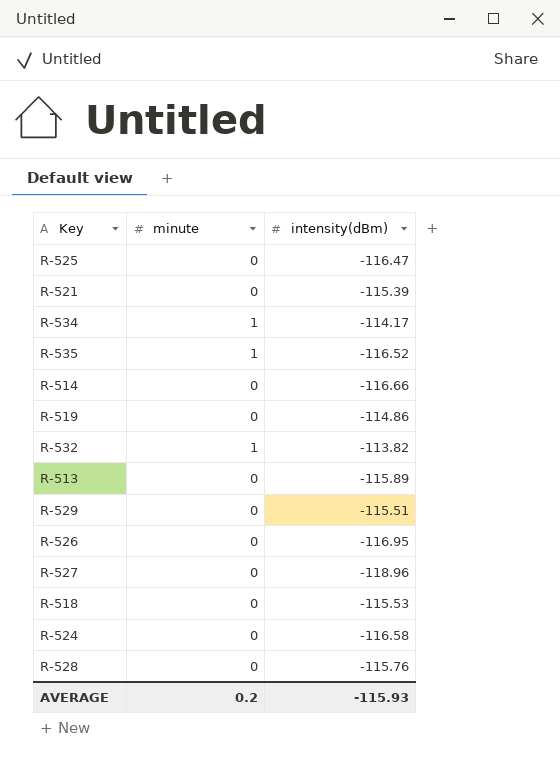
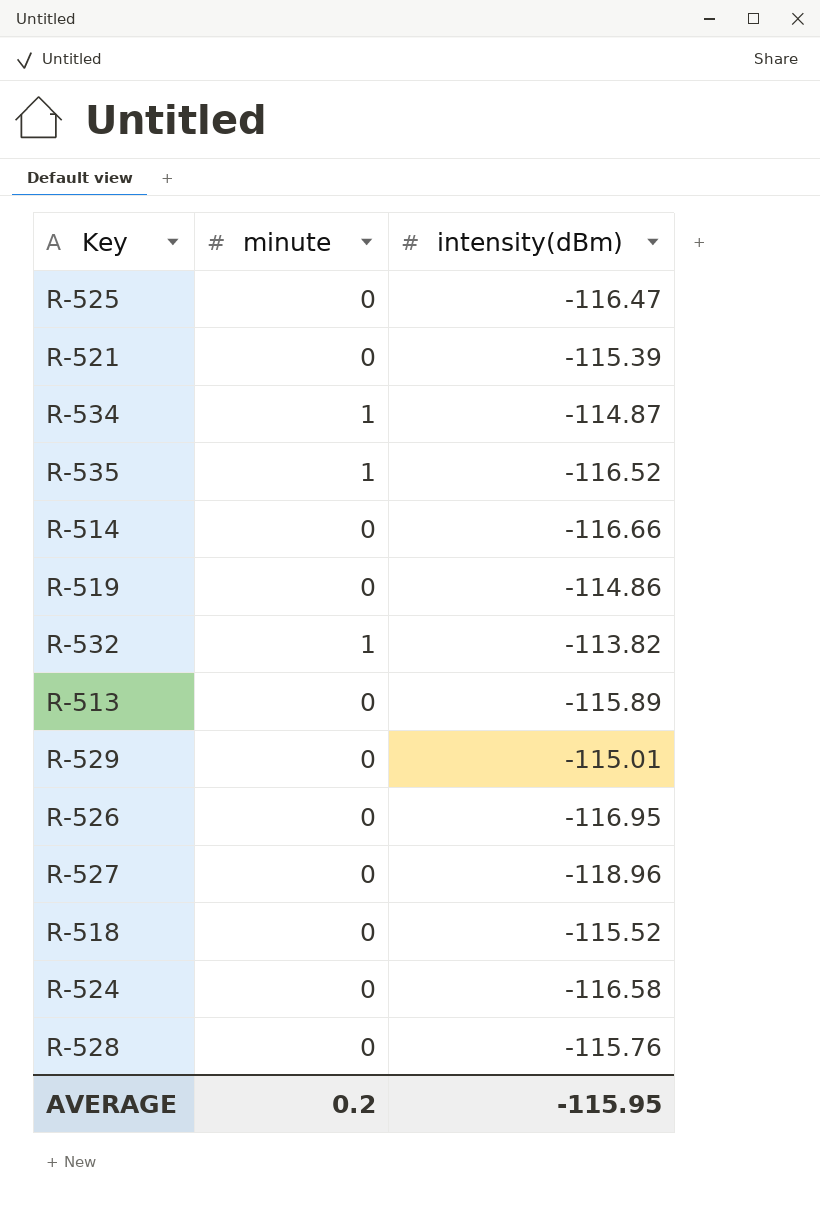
R-534 | intensity(dBm): -114.17 -> -114.87
R-529 | intensity(dBm): -115.51 -> -115.01
R-518 | intensity(dBm): -115.53 -> -115.52
AVERAGE | intensity(dBm): -115.93 -> -115.95

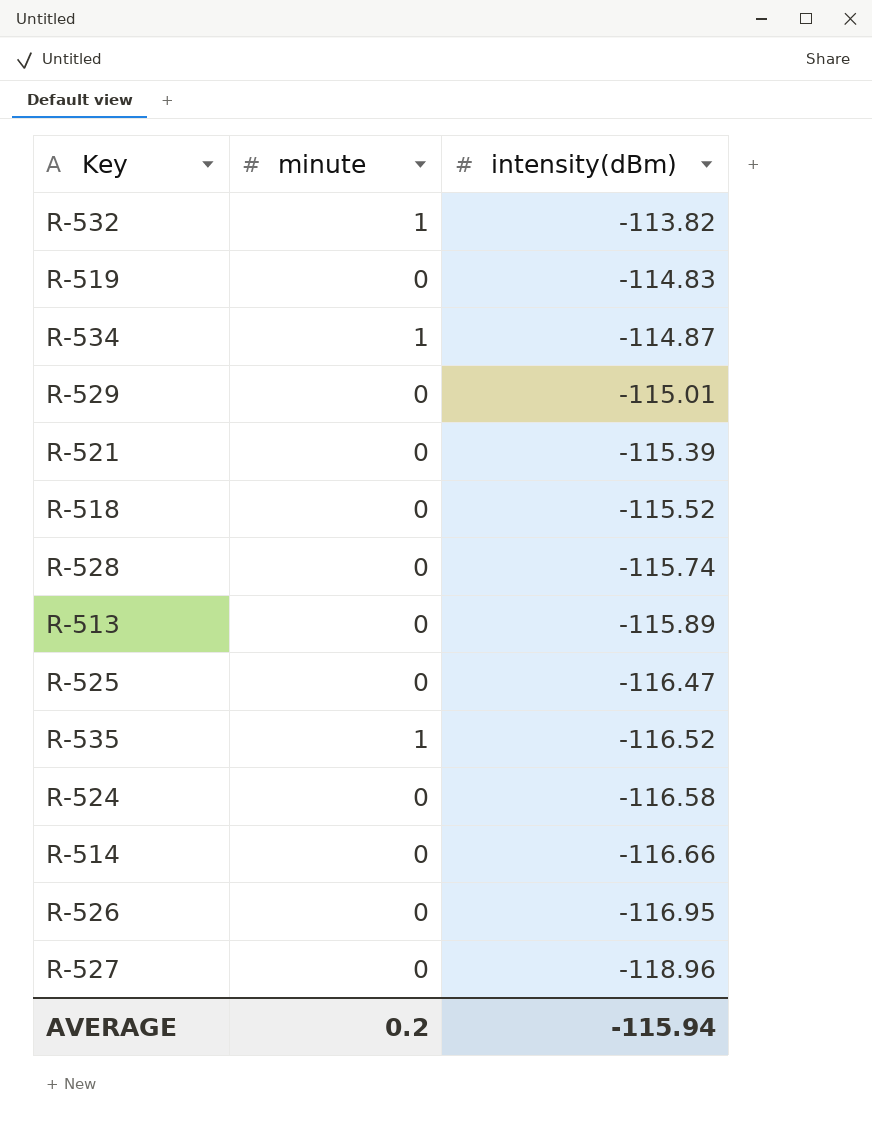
row order: none -> intensity(dBm) descending
R-519 | intensity(dBm): -114.86 -> -114.83
R-528 | intensity(dBm): -115.76 -> -115.74
AVERAGE | intensity(dBm): -115.95 -> -115.94

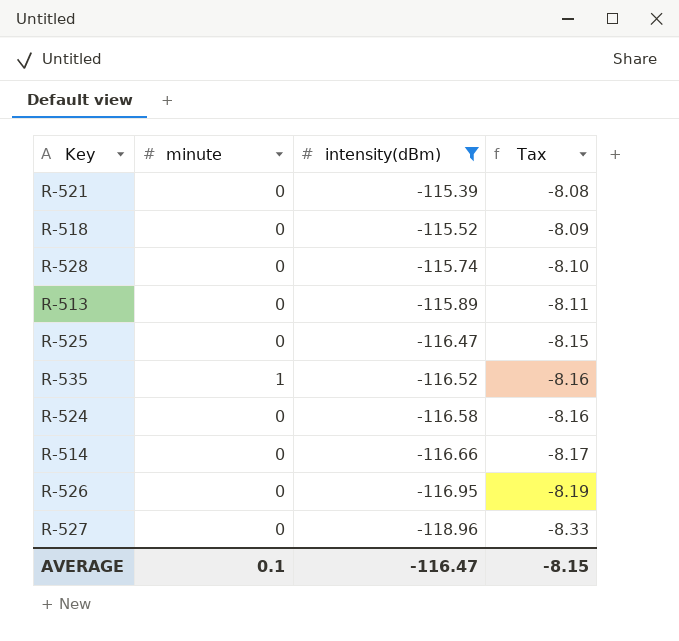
filter: none -> intensity(dBm) <= -115.39
column Tax | formula: none -> [intensity(dBm)] * 0.07
AVERAGE | minute: 0.2 -> 0.1
AVERAGE | intensity(dBm): -115.94 -> -116.47

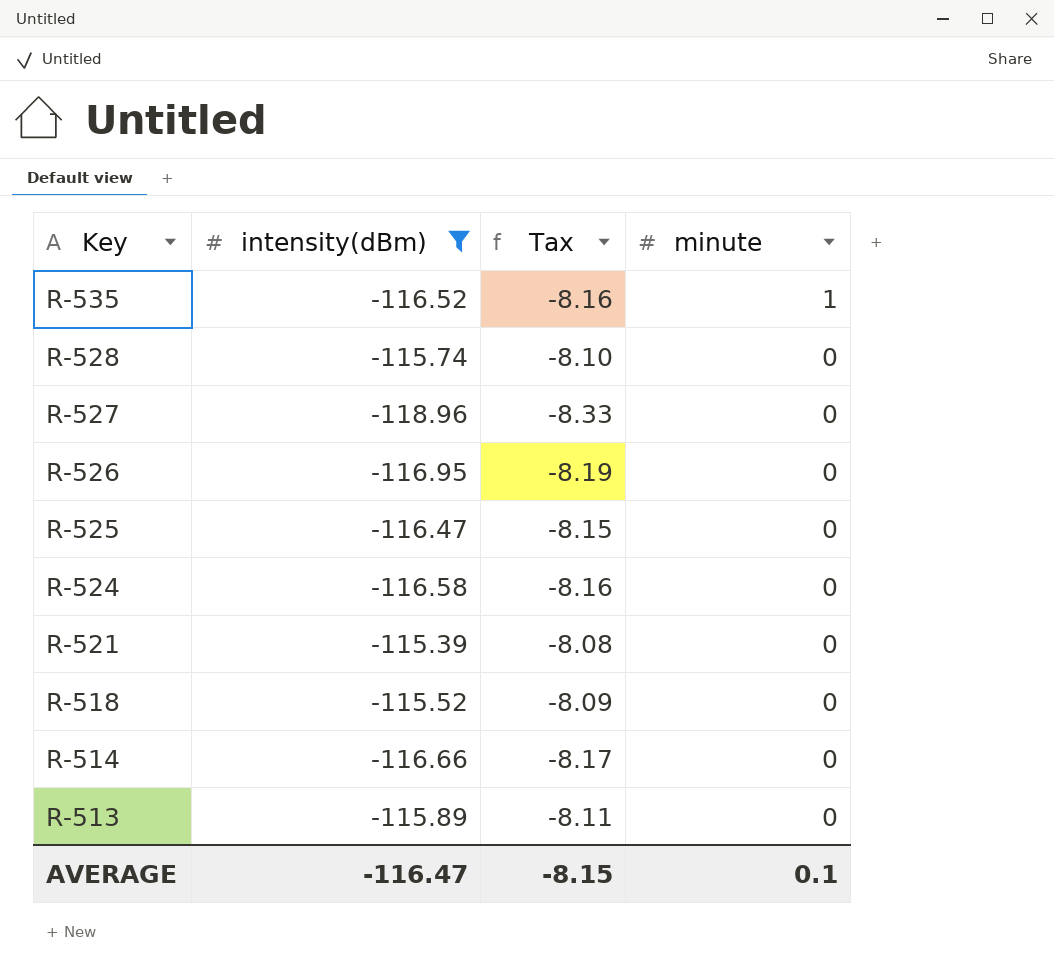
row order: intensity(dBm) descending -> Key descending
column minute | position: 2 -> 4

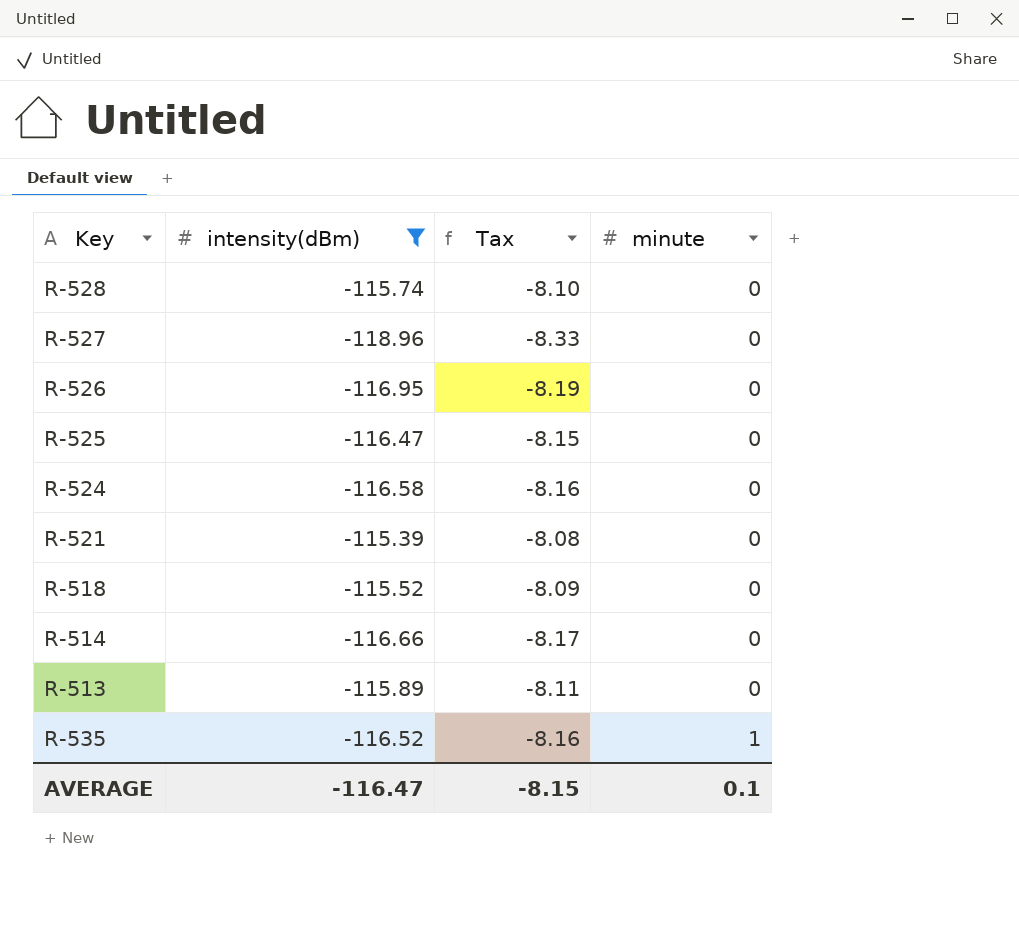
row order: Key descending -> minute ascending

